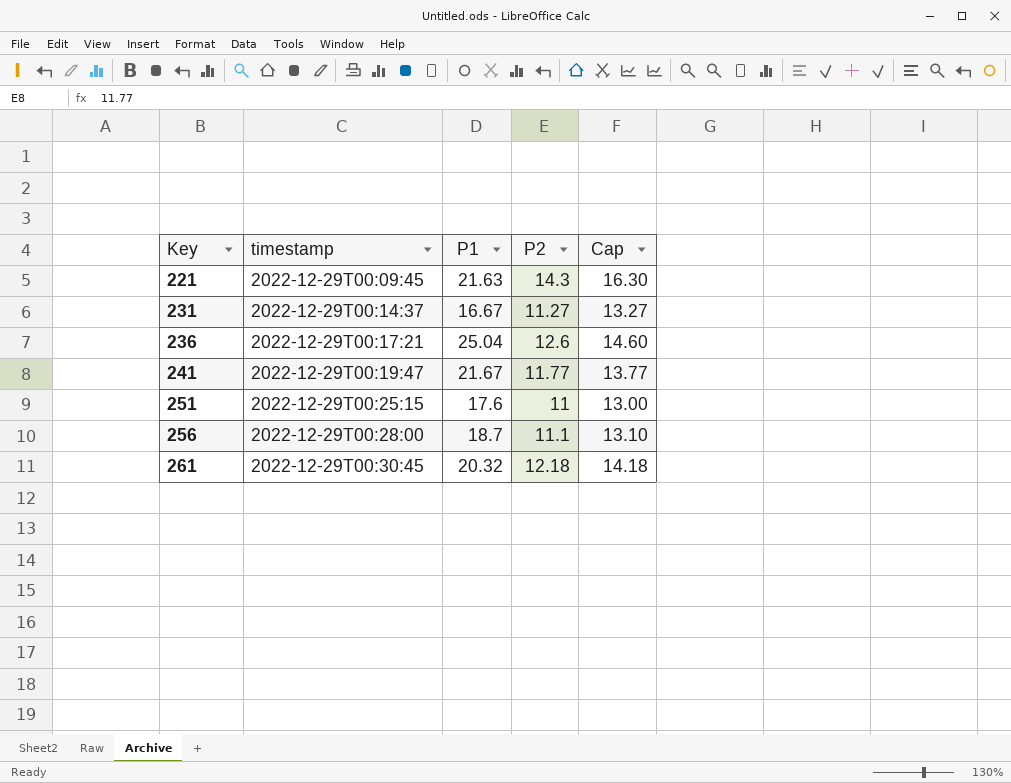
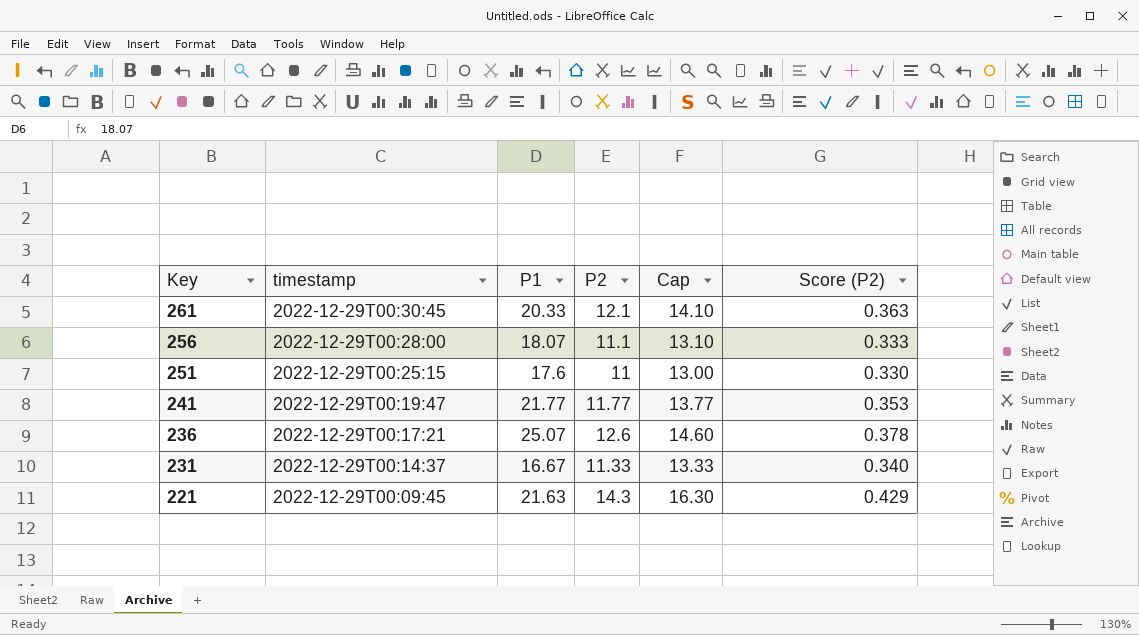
row order: Key ascending -> Key descending
column Score (P2) | formula: none -> [P2] * 0.03
261 | P1: 20.32 -> 20.33
261 | P2: 12.18 -> 12.1
261 | Cap: 14.18 -> 14.10
256 | P1: 18.7 -> 18.07
241 | P1: 21.67 -> 21.77
236 | P1: 25.04 -> 25.07
231 | P2: 11.27 -> 11.33
231 | Cap: 13.27 -> 13.33

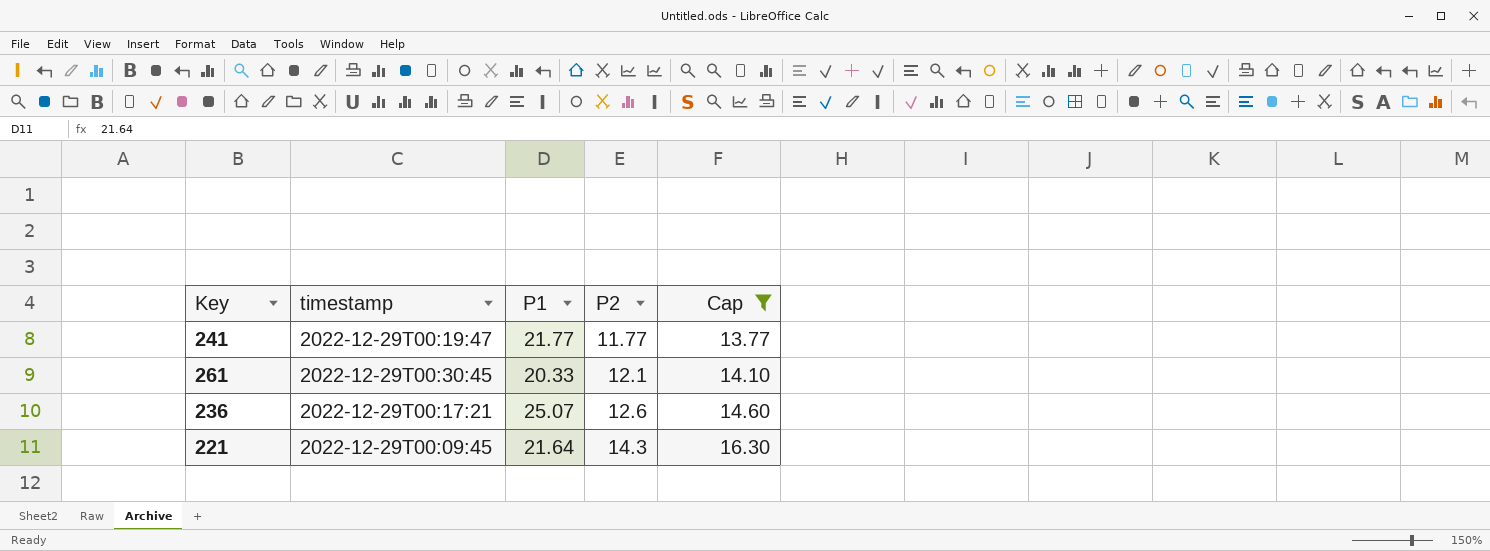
filter: none -> Cap >= 13.77
row order: Key descending -> P2 ascending
column Score (P2) | formula: [P2] * 0.03 -> none
221 | P1: 21.63 -> 21.64

